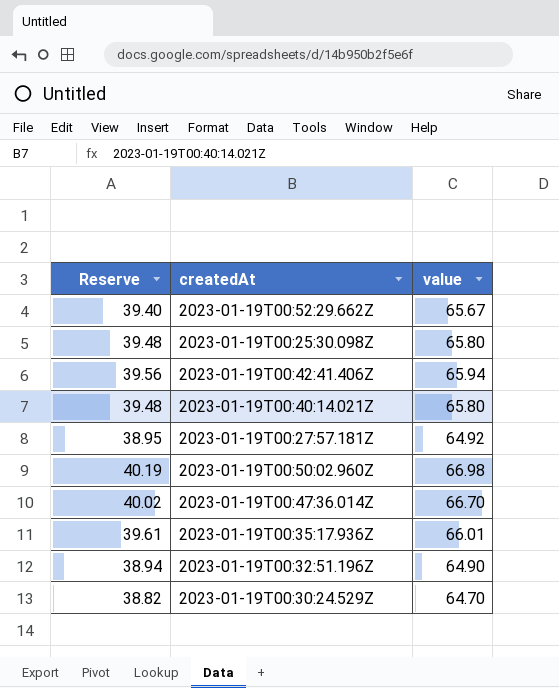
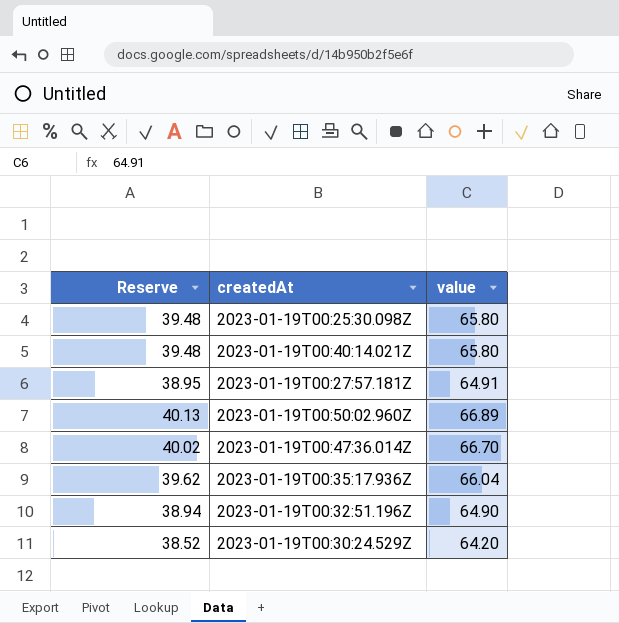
row 2023-01-19T00:52:29.662Z: 39.40 | 65.67 -> none
row 2023-01-19T00:42:41.406Z: 39.56 | 65.94 -> none
2023-01-19T00:27:57.181Z | value: 64.92 -> 64.91
2023-01-19T00:50:02.960Z | Reserve: 40.19 -> 40.13
2023-01-19T00:50:02.960Z | value: 66.98 -> 66.89
2023-01-19T00:35:17.936Z | Reserve: 39.61 -> 39.62
2023-01-19T00:35:17.936Z | value: 66.01 -> 66.04
2023-01-19T00:30:24.529Z | Reserve: 38.82 -> 38.52
2023-01-19T00:30:24.529Z | value: 64.70 -> 64.20

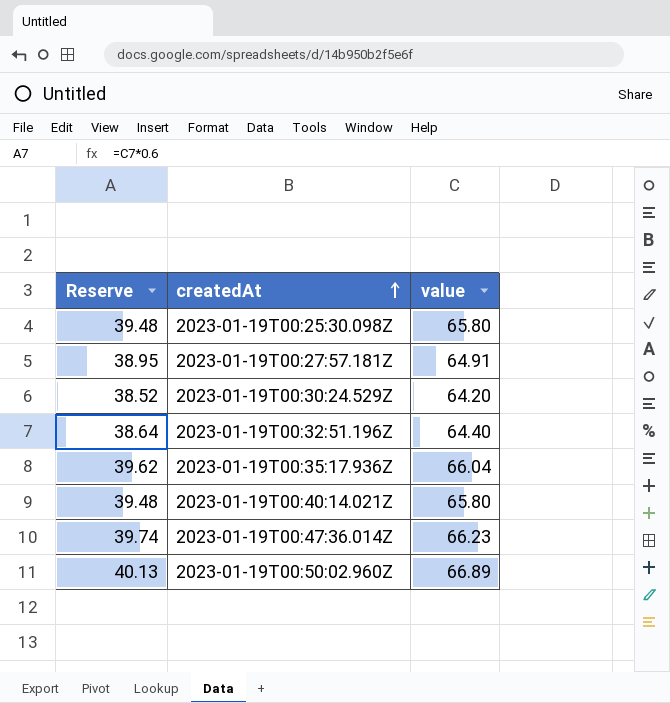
row order: none -> createdAt ascending
2023-01-19T00:32:51.196Z | Reserve: 38.94 -> 38.64
2023-01-19T00:32:51.196Z | value: 64.90 -> 64.40
2023-01-19T00:47:36.014Z | Reserve: 40.02 -> 39.74
2023-01-19T00:47:36.014Z | value: 66.70 -> 66.23

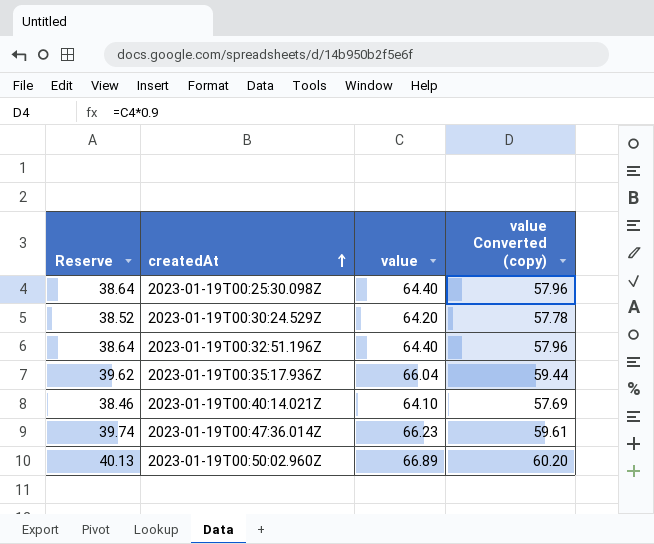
column value Converted (copy) | formula: none -> [value] * 0.9
row 2023-01-19T00:27:57.181Z: 38.95 | 64.91 -> none
2023-01-19T00:25:30.098Z | Reserve: 39.48 -> 38.64
2023-01-19T00:25:30.098Z | value: 65.80 -> 64.40
2023-01-19T00:40:14.021Z | Reserve: 39.48 -> 38.46
2023-01-19T00:40:14.021Z | value: 65.80 -> 64.10

